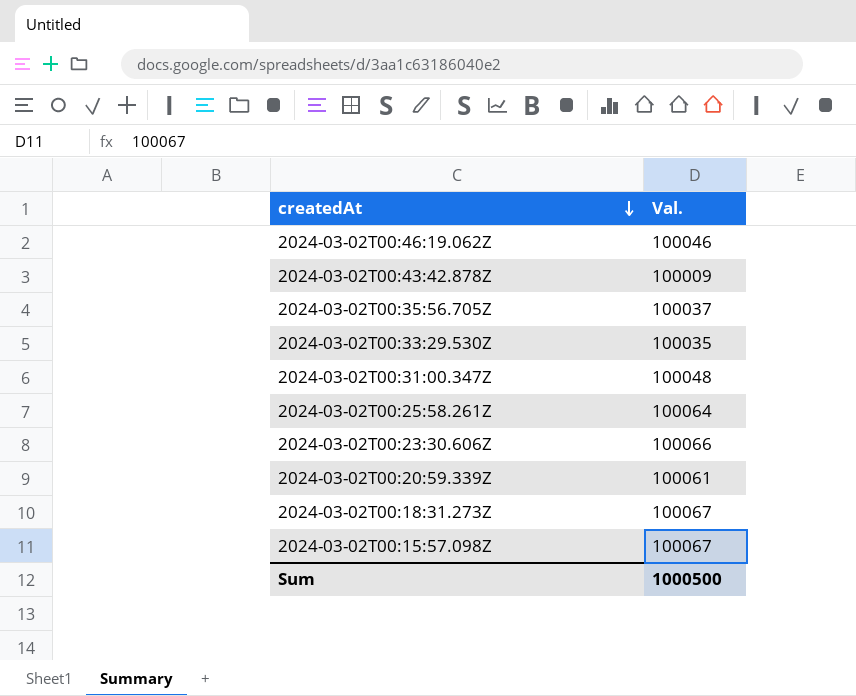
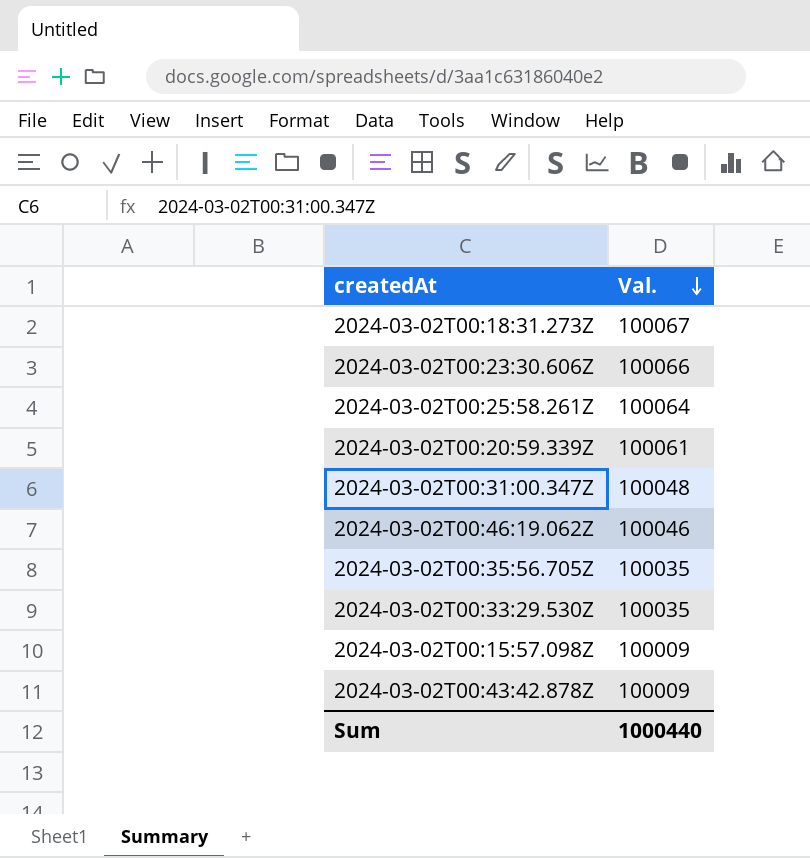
row order: createdAt descending -> Val. descending
2024-03-02T00:35:56.705Z | Val.: 100037 -> 100035
2024-03-02T00:15:57.098Z | Val.: 100067 -> 100009
Sum | Val.: 1000500 -> 1000440

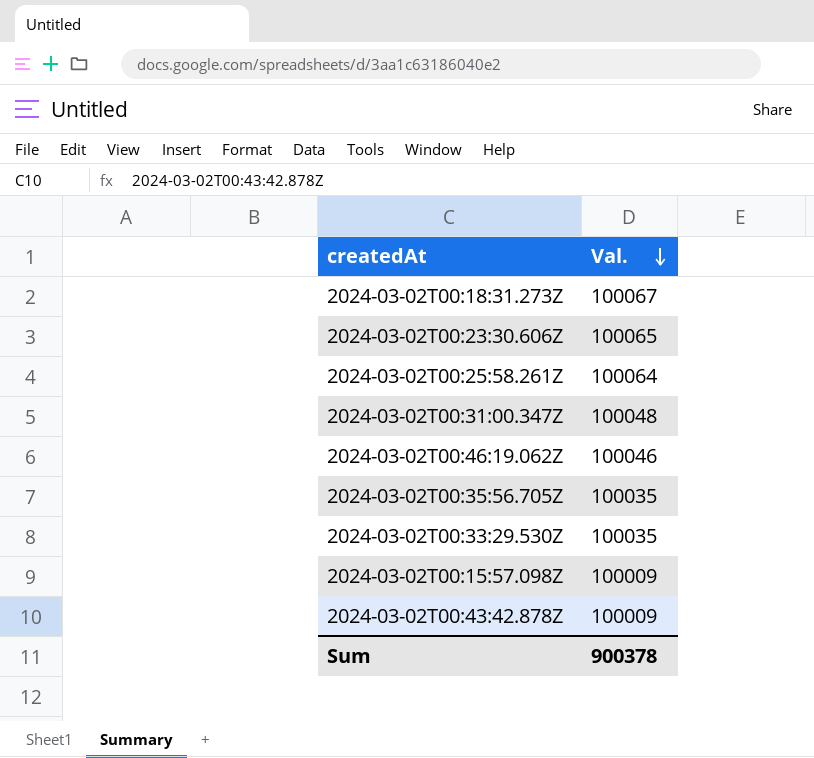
row 2024-03-02T00:20:59.339Z: 100061 -> none
2024-03-02T00:23:30.606Z | Val.: 100066 -> 100065
Sum | Val.: 1000440 -> 900378

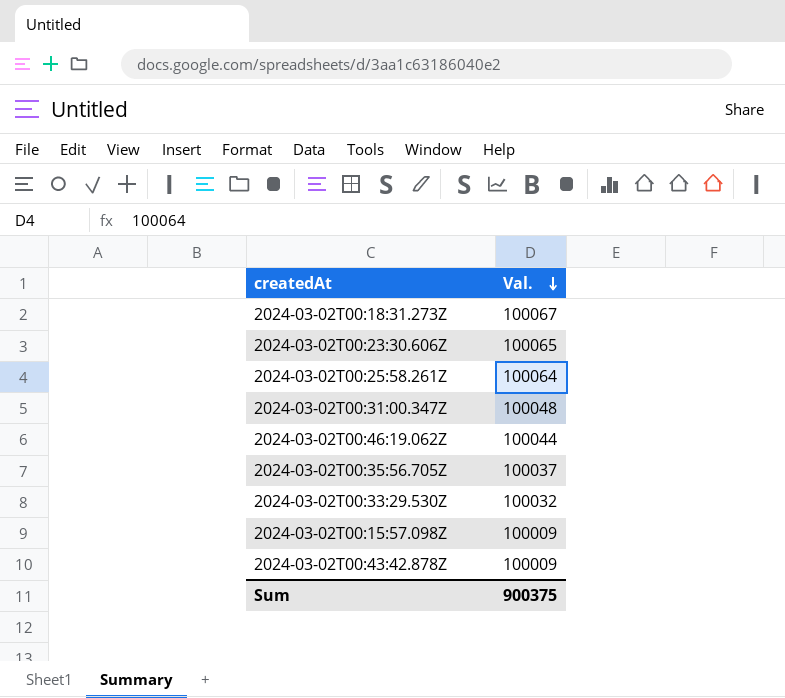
2024-03-02T00:46:19.062Z | Val.: 100046 -> 100044
2024-03-02T00:35:56.705Z | Val.: 100035 -> 100037
2024-03-02T00:33:29.530Z | Val.: 100035 -> 100032
Sum | Val.: 900378 -> 900375

